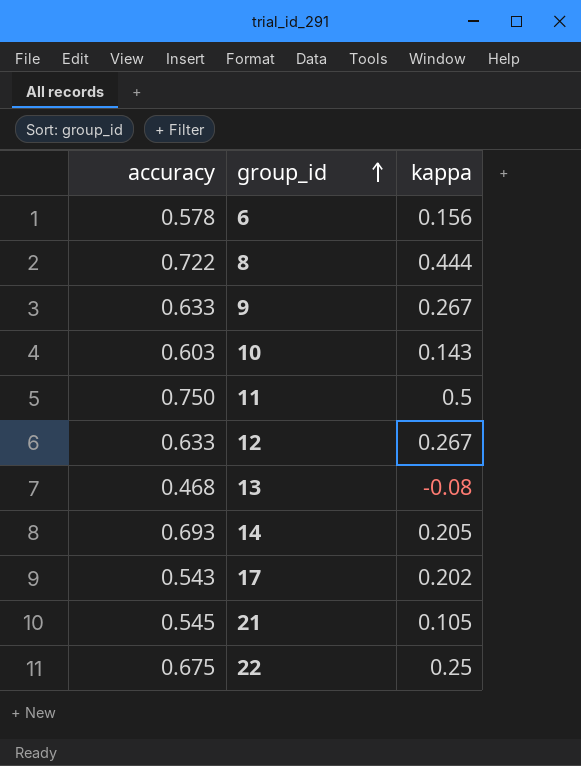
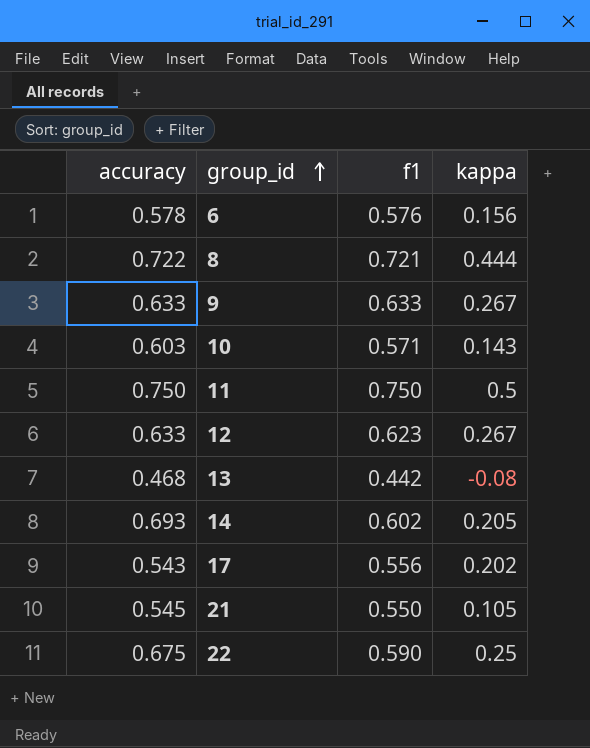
column f1 | position: none -> 3

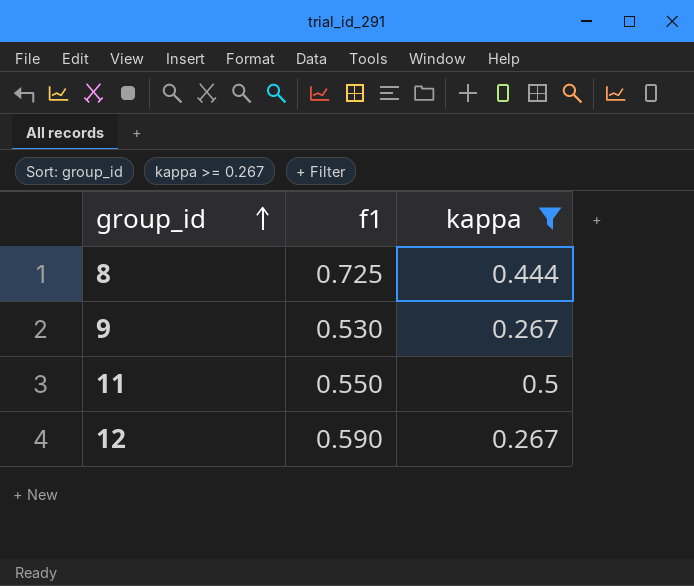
filter: none -> kappa >= 0.267
column accuracy | position: 1 -> none
8 | f1: 0.721 -> 0.725
9 | f1: 0.633 -> 0.530
11 | f1: 0.750 -> 0.550
12 | f1: 0.623 -> 0.590

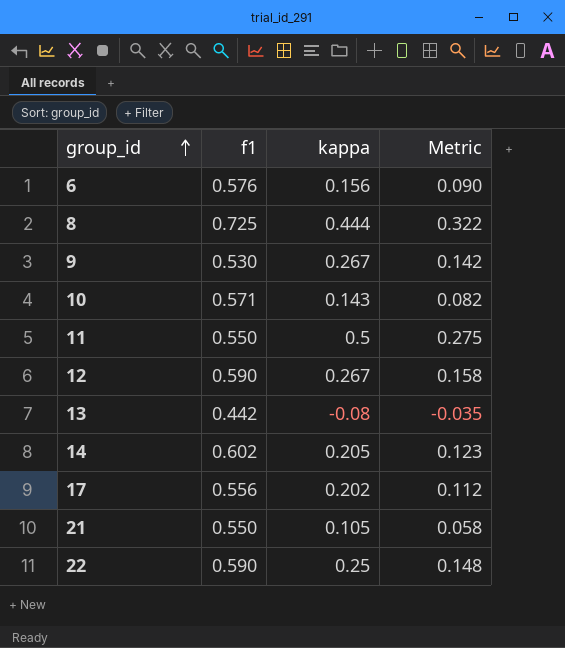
filter: kappa >= 0.267 -> none
column Metric | formula: none -> [f1] * [kappa]

